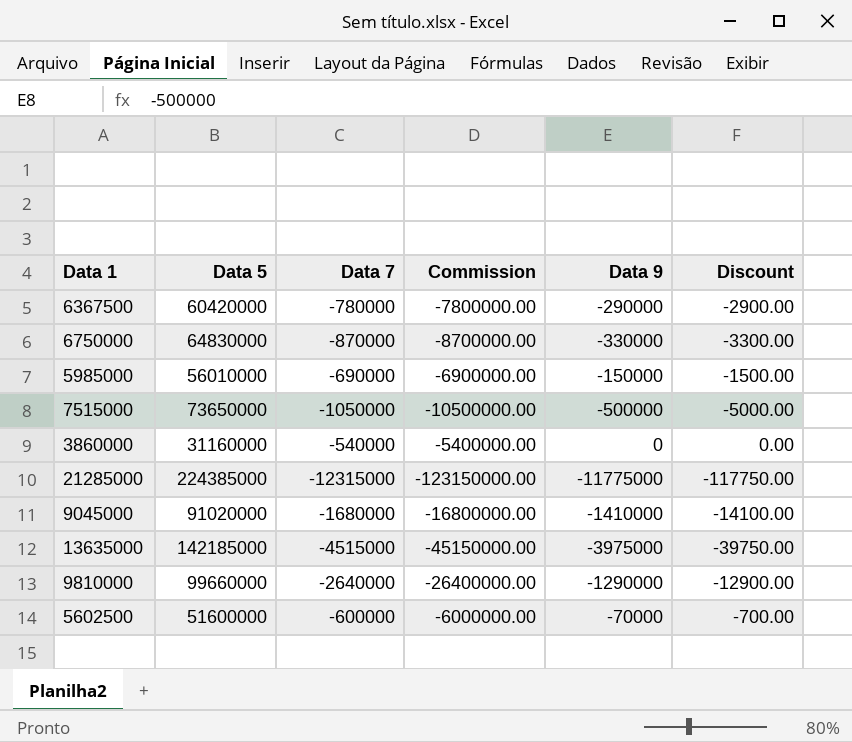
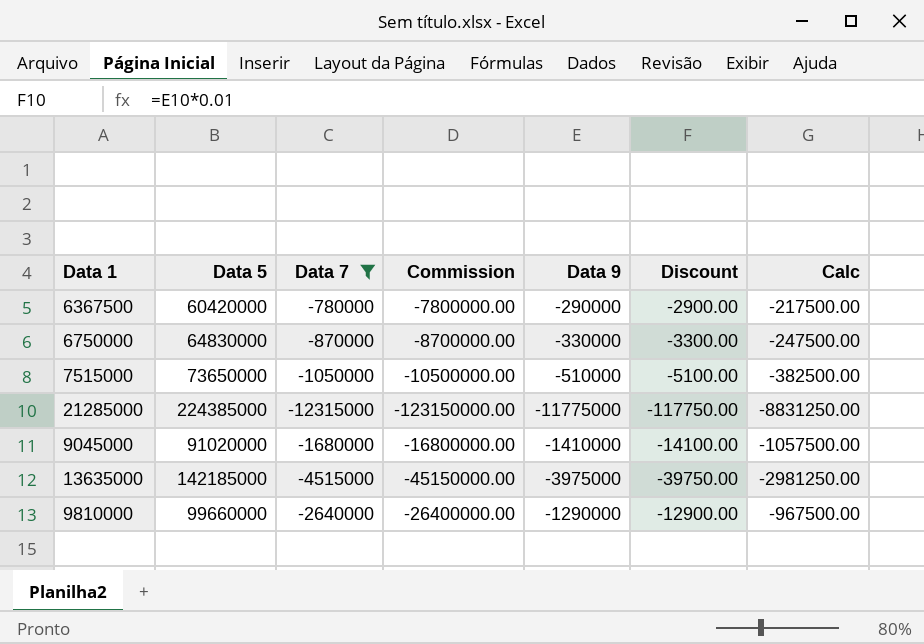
filter: none -> Data 7 <= -780000
column Calc | formula: none -> [Data 9] * 0.75
7515000 | Data 9: -500000 -> -510000
7515000 | Discount: -5000.00 -> -5100.00

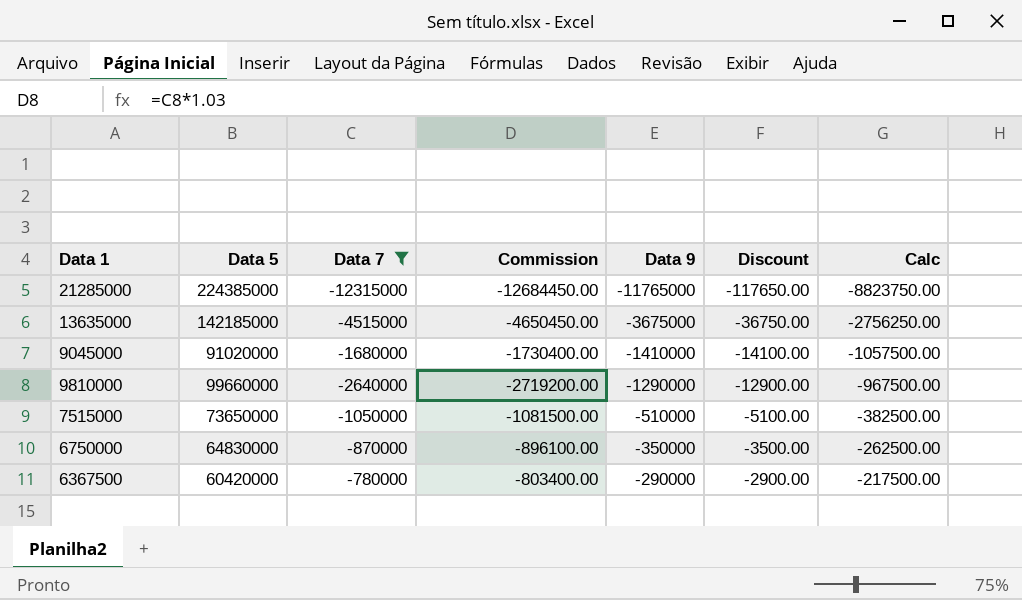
row order: none -> Data 9 ascending
column Commission | formula: [Data 7] * 10 -> [Data 7] * 1.03
21285000 | Data 9: -11775000 -> -11765000
21285000 | Discount: -117750.00 -> -117650.00
21285000 | Calc: -8831250.00 -> -8823750.00
13635000 | Data 9: -3975000 -> -3675000
13635000 | Discount: -39750.00 -> -36750.00
13635000 | Calc: -2981250.00 -> -2756250.00
6750000 | Data 9: -330000 -> -350000
6750000 | Discount: -3300.00 -> -3500.00
6750000 | Calc: -247500.00 -> -262500.00

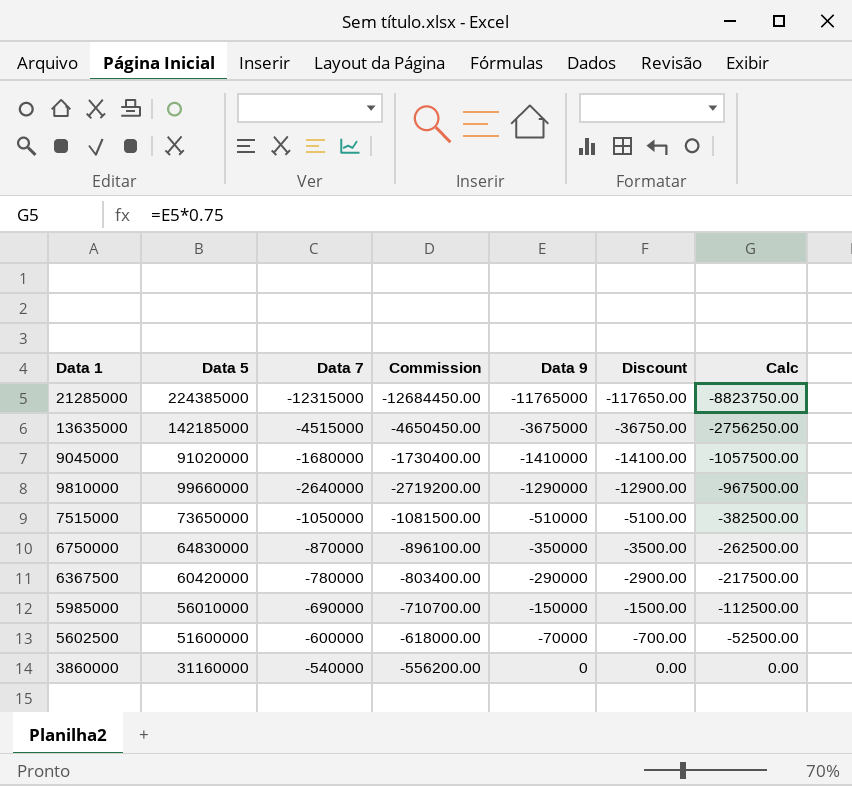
filter: Data 7 <= -780000 -> none

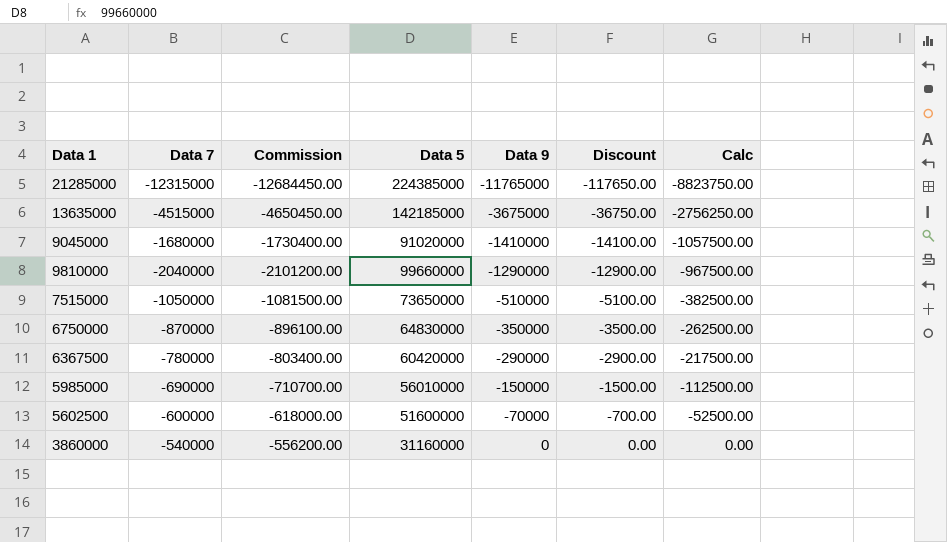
column Data 5 | position: 2 -> 4
9810000 | Data 7: -2640000 -> -2040000
9810000 | Commission: -2719200.00 -> -2101200.00

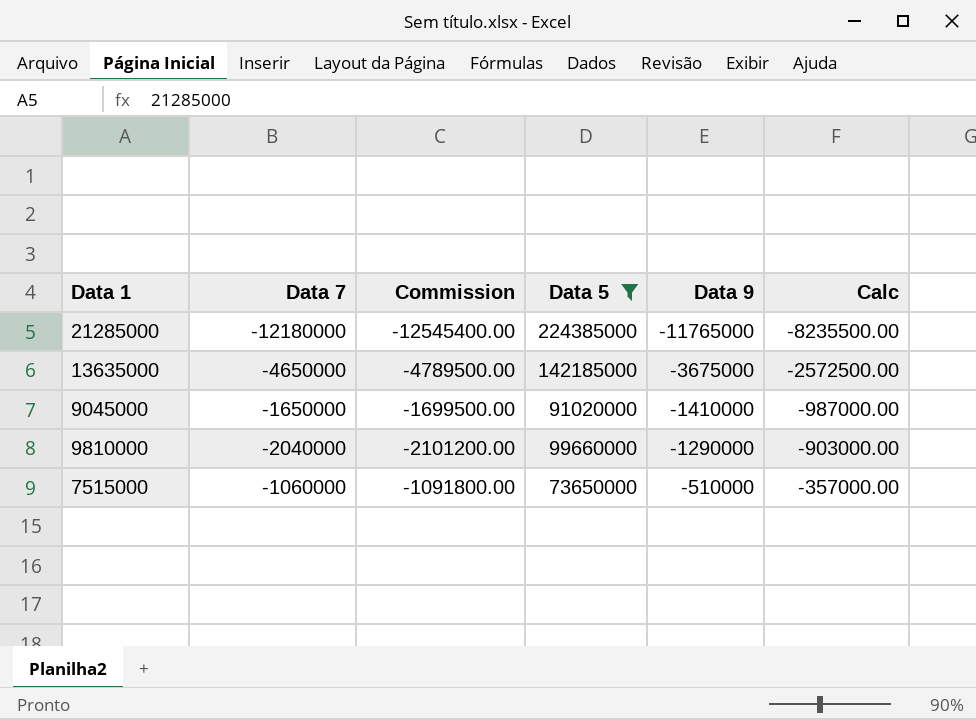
filter: none -> Data 5 >= 73650000
column Discount | formula: [Data 9] * 0.01 -> none
column Calc | formula: [Data 9] * 0.75 -> [Data 9] * 0.7
21285000 | Data 7: -12315000 -> -12180000
21285000 | Commission: -12684450.00 -> -12545400.00
13635000 | Data 7: -4515000 -> -4650000
13635000 | Commission: -4650450.00 -> -4789500.00
9045000 | Data 7: -1680000 -> -1650000
9045000 | Commission: -1730400.00 -> -1699500.00
7515000 | Data 7: -1050000 -> -1060000
7515000 | Commission: -1081500.00 -> -1091800.00

